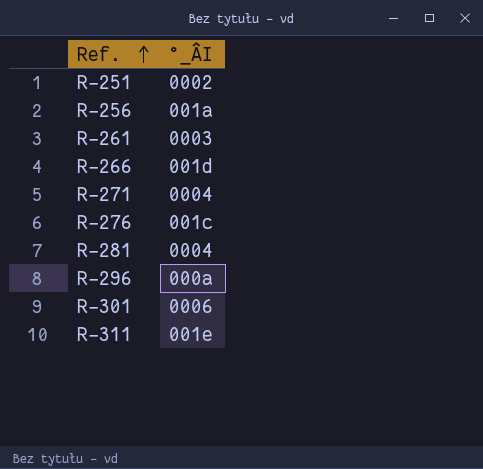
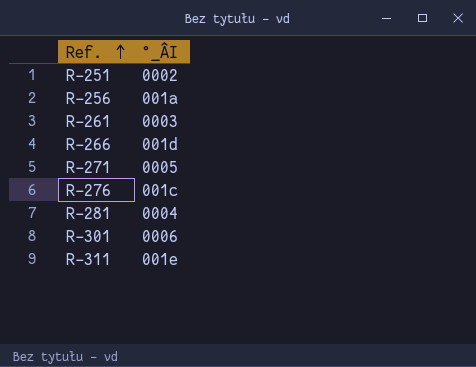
row R-296: 000a -> none
R-271 | °_ÂI: 0004 -> 0005

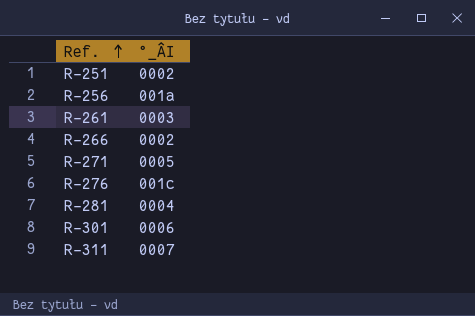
R-266 | °_ÂI: 001d -> 0002
R-311 | °_ÂI: 001e -> 0007

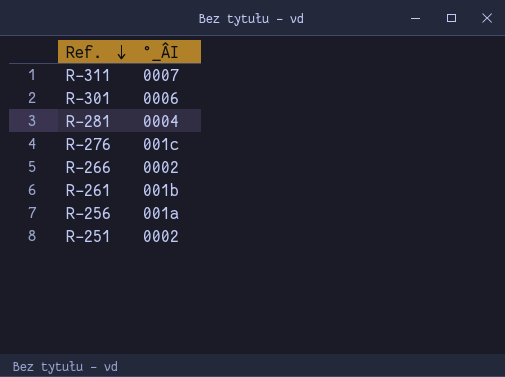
row order: Ref. ascending -> Ref. descending
row R-271: 0005 -> none
R-261 | °_ÂI: 0003 -> 001b

